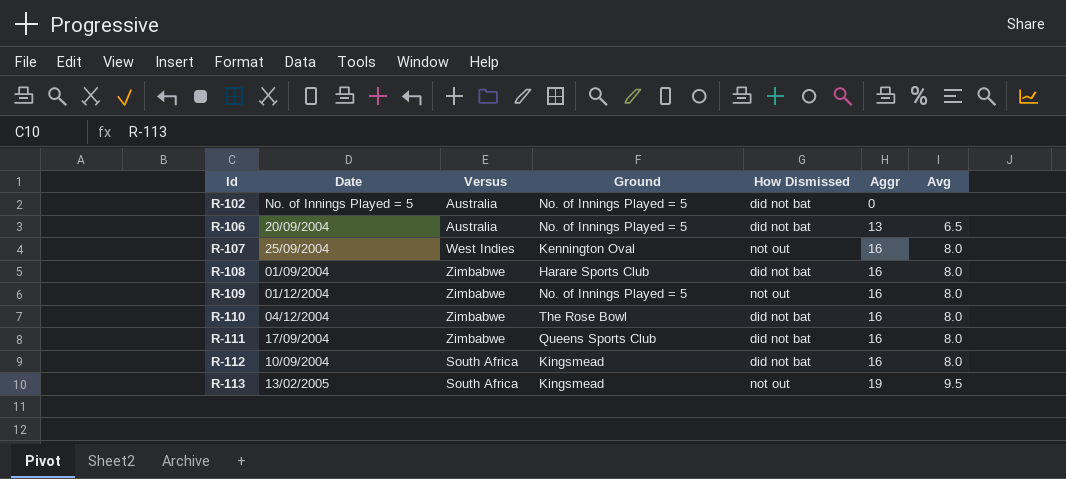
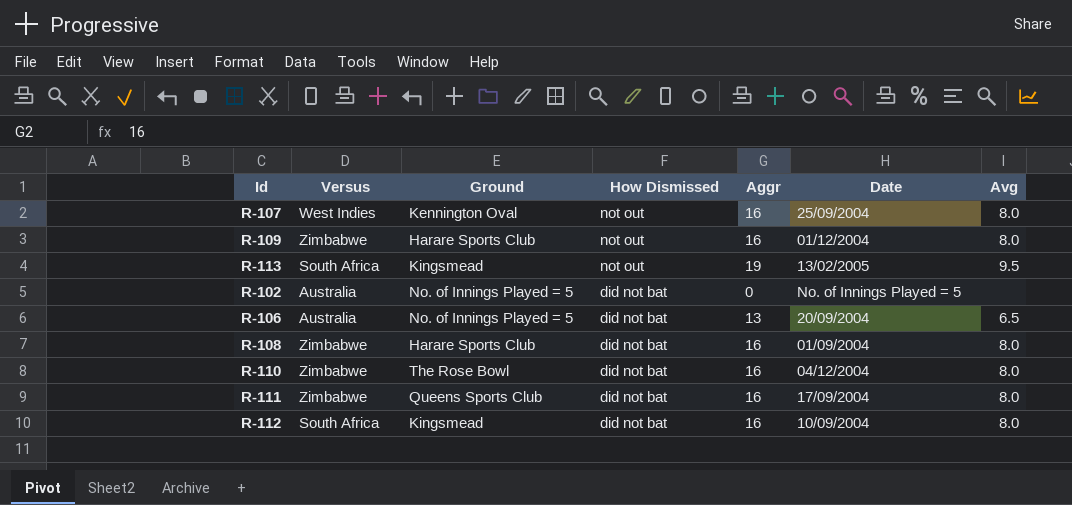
row order: Id ascending -> How Dismissed descending
column Date | position: 2 -> 6
R-109 | Ground: No. of Innings Played = 5 -> Harare Sports Club

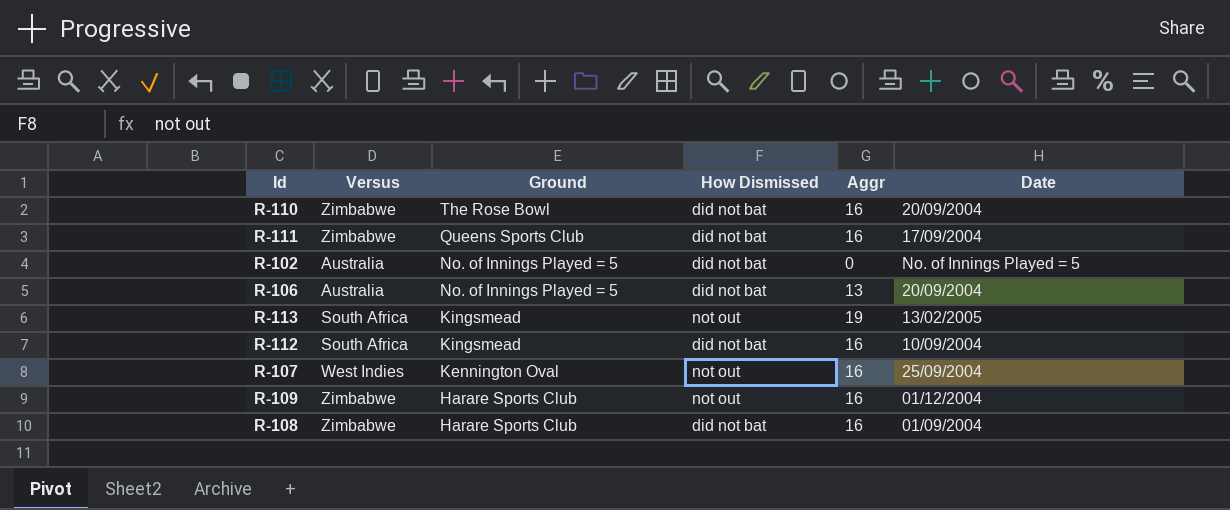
row order: How Dismissed descending -> Ground descending
column Avg | position: 7 -> none
R-110 | Date: 04/12/2004 -> 20/09/2004

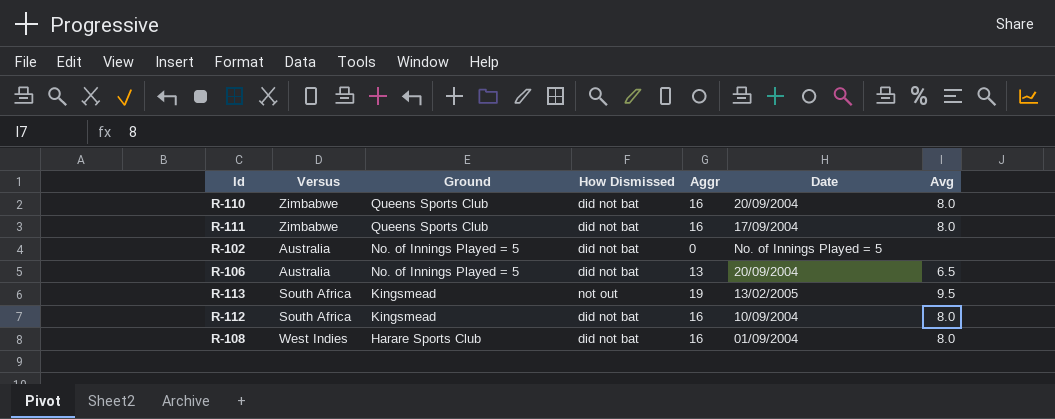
column Avg | position: none -> 7
row R-107: West Indies | Kennington Oval | not out | 16 | 25/09/2004 -> none
row R-109: Zimbabwe | Harare Sports Club | not out | 16 | 01/12/2004 -> none
R-110 | Ground: The Rose Bowl -> Queens Sports Club
R-108 | Versus: Zimbabwe -> West Indies

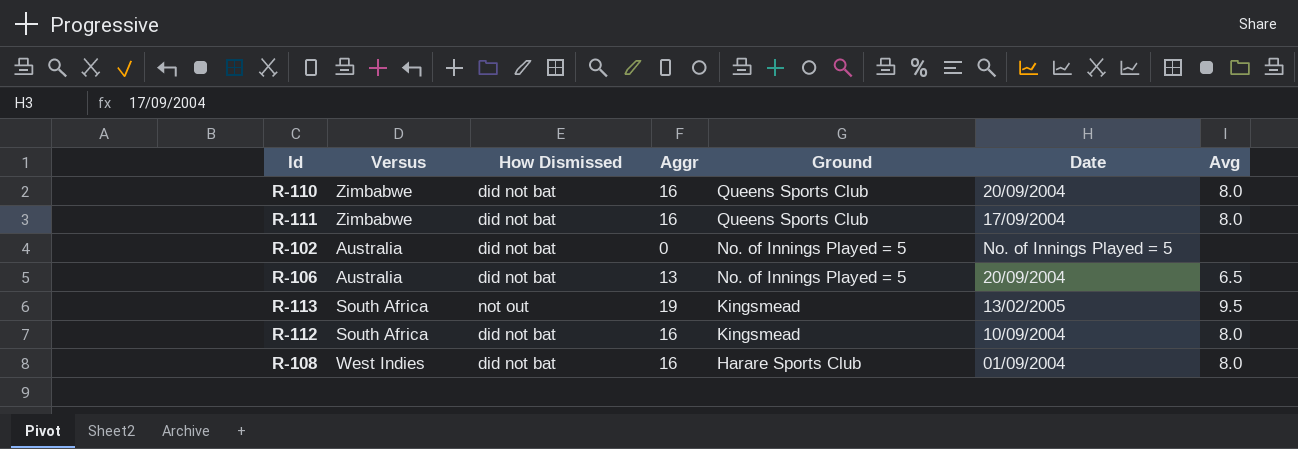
column Ground | position: 3 -> 5

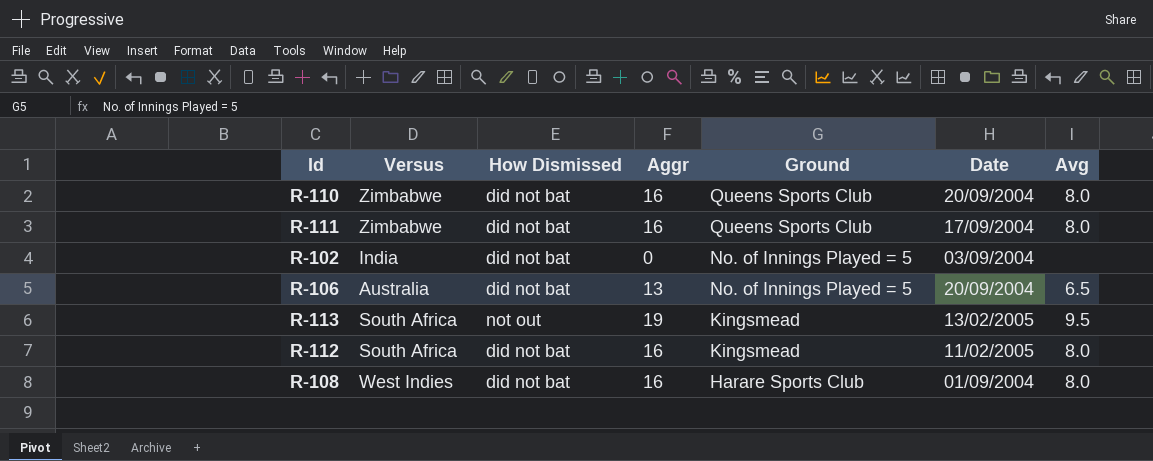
R-102 | Versus: Australia -> India
R-102 | Date: No. of Innings Played = 5 -> 03/09/2004
R-112 | Date: 10/09/2004 -> 11/02/2005

